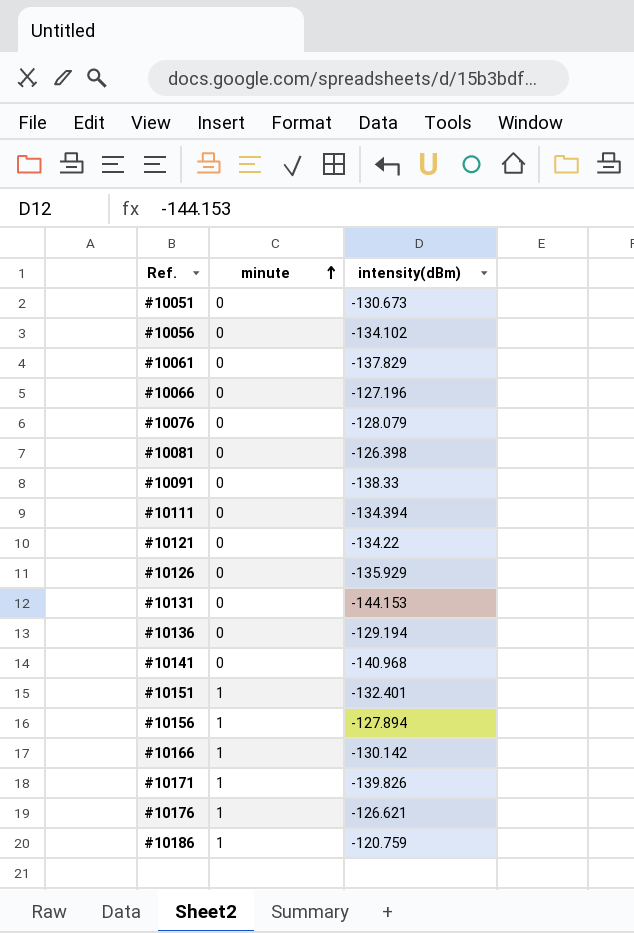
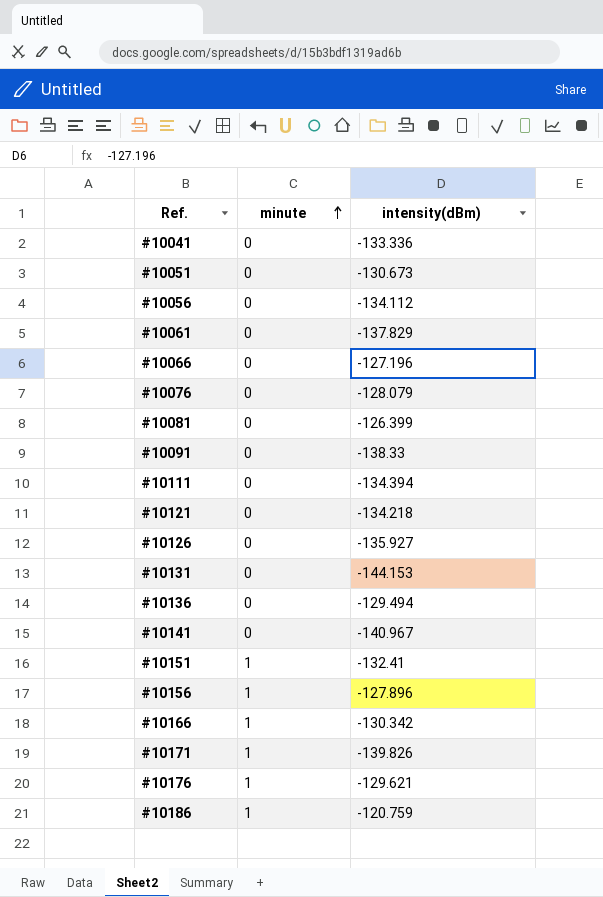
row #10041: none -> 0 | -133.336
#10056 | intensity(dBm): -134.102 -> -134.112
#10081 | intensity(dBm): -126.398 -> -126.399
#10121 | intensity(dBm): -134.22 -> -134.218
#10126 | intensity(dBm): -135.929 -> -135.927
#10136 | intensity(dBm): -129.194 -> -129.494
#10141 | intensity(dBm): -140.968 -> -140.967
#10151 | intensity(dBm): -132.401 -> -132.41
#10156 | intensity(dBm): -127.894 -> -127.896
#10166 | intensity(dBm): -130.142 -> -130.342
#10176 | intensity(dBm): -126.621 -> -129.621

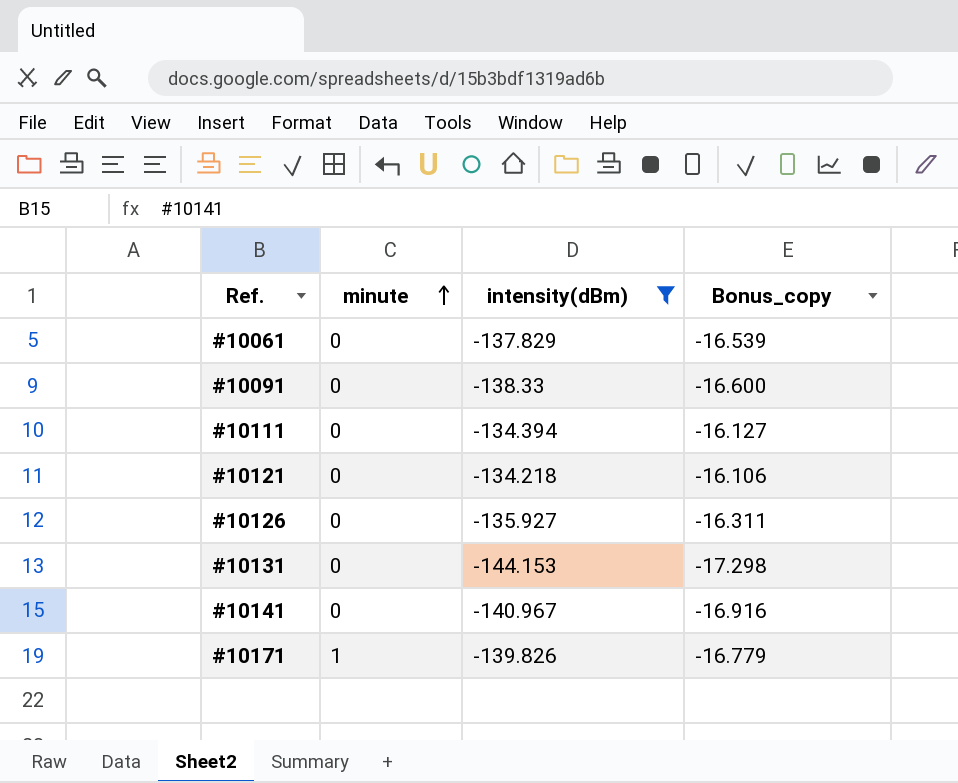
filter: none -> intensity(dBm) <= -134.218
column Bonus_copy | formula: none -> [intensity(dBm)] * 0.12

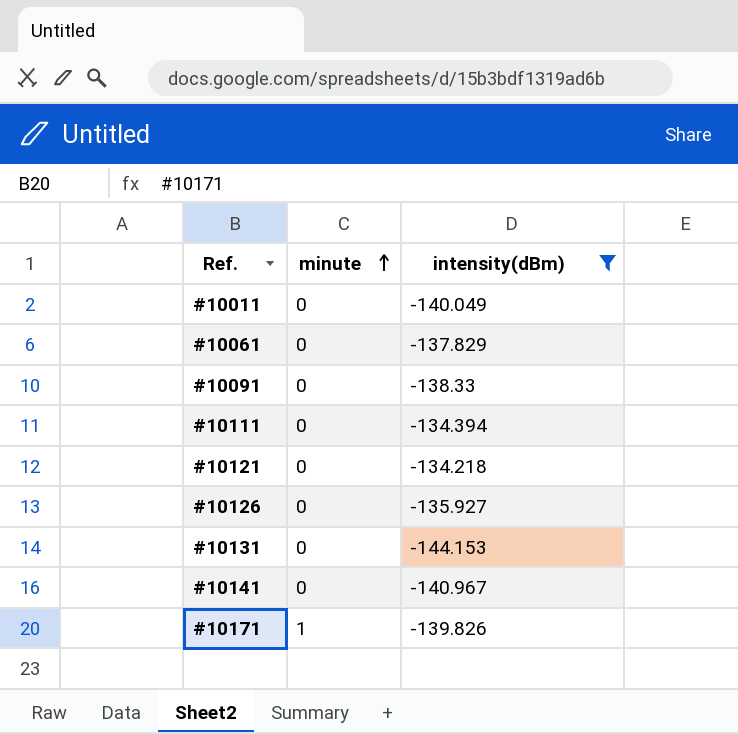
column Bonus_copy | formula: [intensity(dBm)] * 0.12 -> none
row #10011: none -> 0 | -140.049

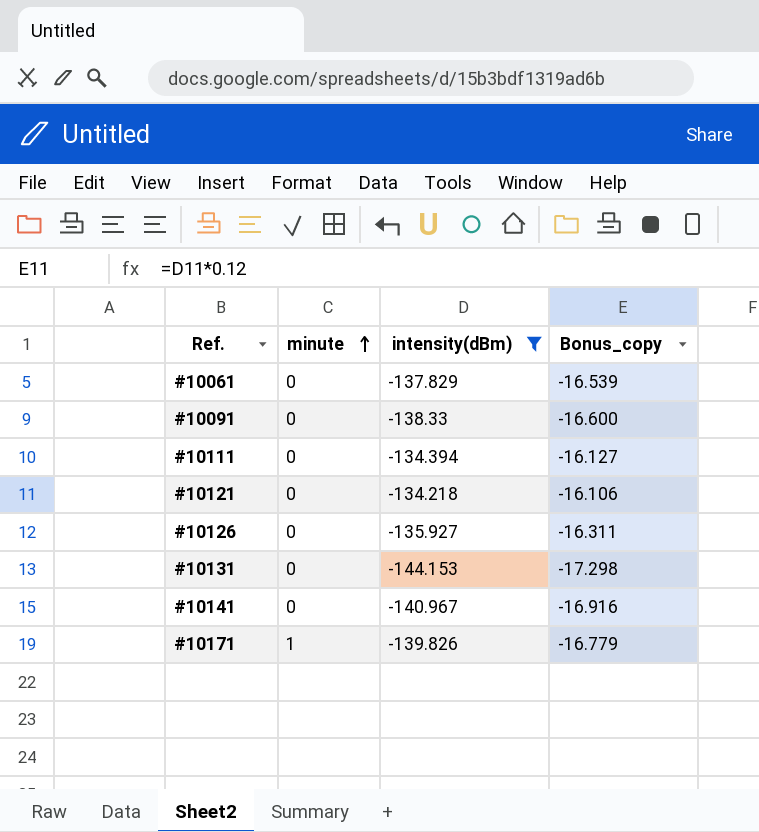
column Bonus_copy | formula: none -> [intensity(dBm)] * 0.12
row #10011: 0 | -140.049 -> none

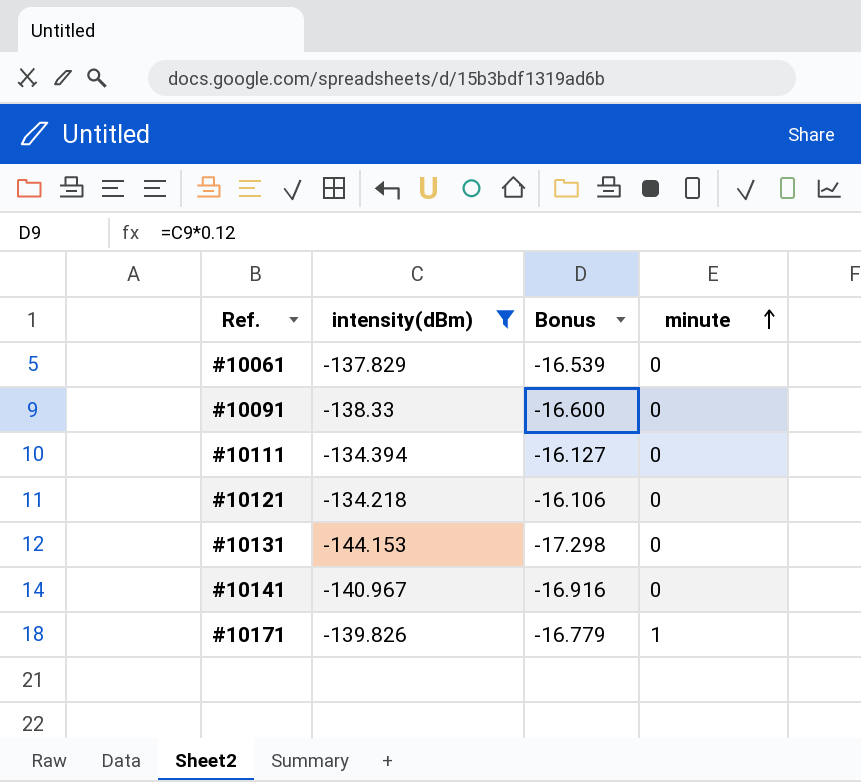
column name: Bonus_copy -> Bonus
column minute | position: 2 -> 4
row #10126: 0 | -135.927 | -16.311 -> none

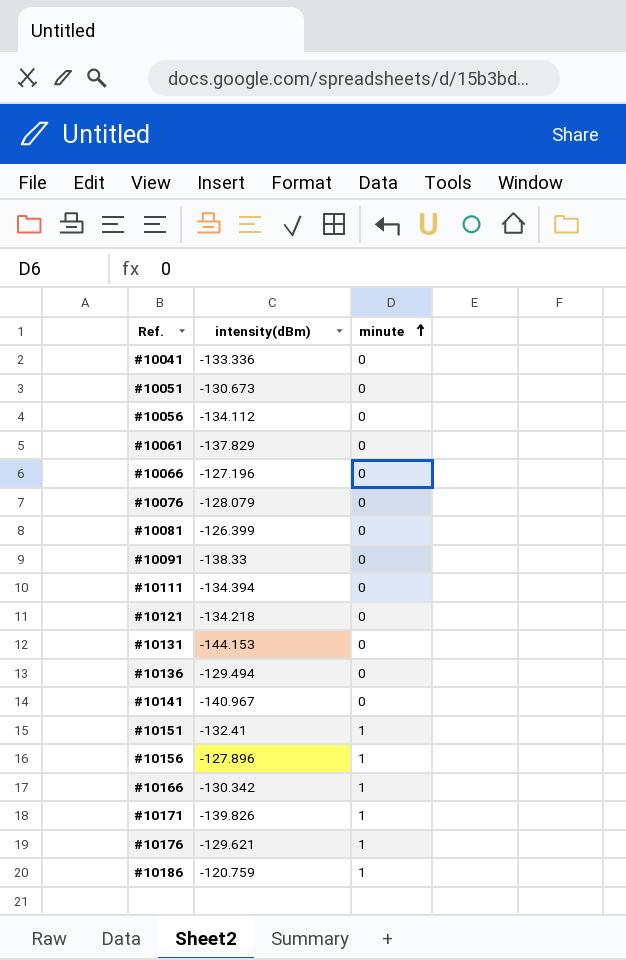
filter: intensity(dBm) <= -134.218 -> none
column Bonus | formula: [intensity(dBm)] * 0.12 -> none

